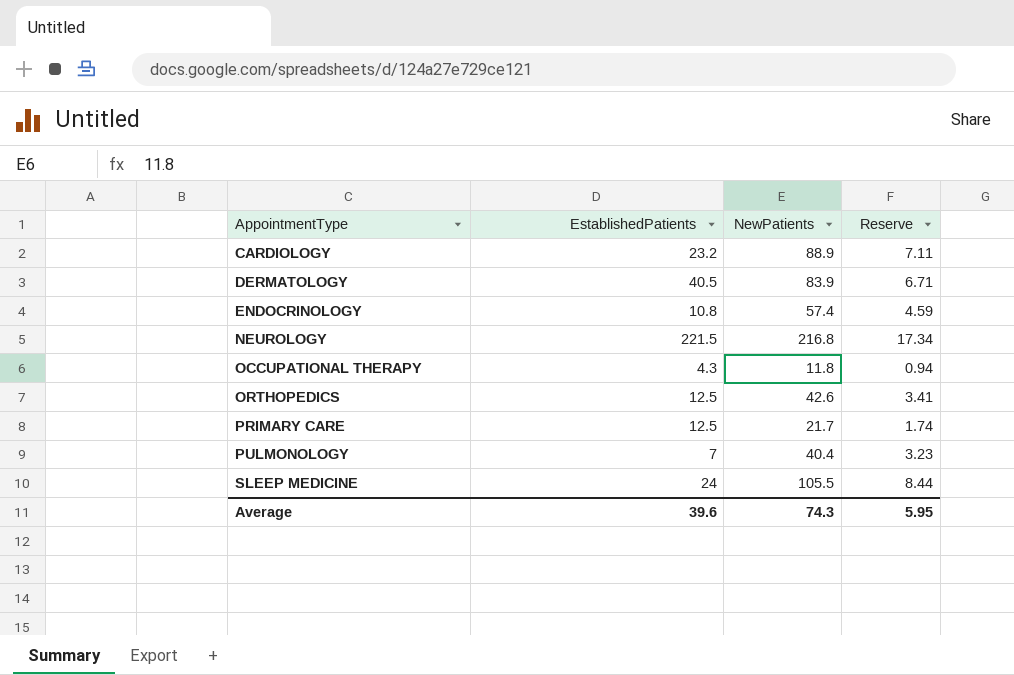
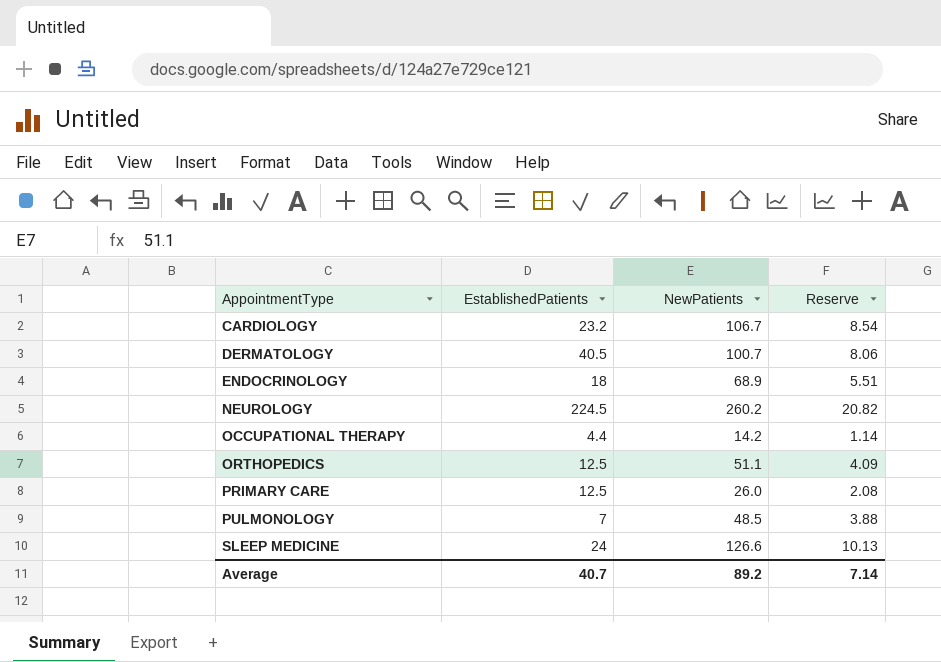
CARDIOLOGY | NewPatients: 88.9 -> 106.7
CARDIOLOGY | Reserve: 7.11 -> 8.54
DERMATOLOGY | NewPatients: 83.9 -> 100.7
DERMATOLOGY | Reserve: 6.71 -> 8.06
ENDOCRINOLOGY | EstablishedPatients: 10.8 -> 18
ENDOCRINOLOGY | NewPatients: 57.4 -> 68.9
ENDOCRINOLOGY | Reserve: 4.59 -> 5.51
NEUROLOGY | EstablishedPatients: 221.5 -> 224.5
NEUROLOGY | NewPatients: 216.8 -> 260.2
NEUROLOGY | Reserve: 17.34 -> 20.82
OCCUPATIONAL THERAPY | EstablishedPatients: 4.3 -> 4.4
OCCUPATIONAL THERAPY | NewPatients: 11.8 -> 14.2
OCCUPATIONAL THERAPY | Reserve: 0.94 -> 1.14
ORTHOPEDICS | NewPatients: 42.6 -> 51.1
ORTHOPEDICS | Reserve: 3.41 -> 4.09
PRIMARY CARE | NewPatients: 21.7 -> 26.0
PRIMARY CARE | Reserve: 1.74 -> 2.08
PULMONOLOGY | NewPatients: 40.4 -> 48.5
PULMONOLOGY | Reserve: 3.23 -> 3.88
SLEEP MEDICINE | NewPatients: 105.5 -> 126.6
SLEEP MEDICINE | Reserve: 8.44 -> 10.13
Average | EstablishedPatients: 39.6 -> 40.7
Average | NewPatients: 74.3 -> 89.2
Average | Reserve: 5.95 -> 7.14

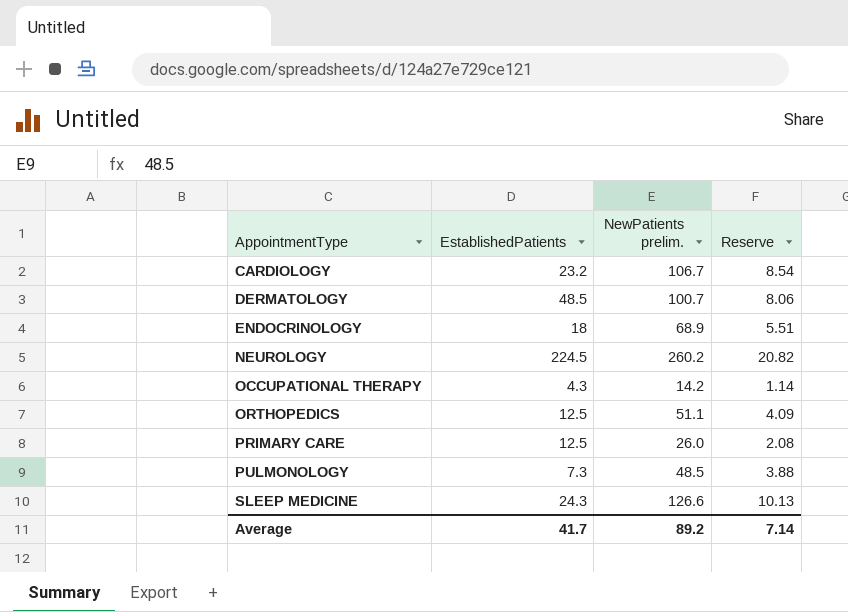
column name: NewPatients -> NewPatients prelim.
DERMATOLOGY | EstablishedPatients: 40.5 -> 48.5
OCCUPATIONAL THERAPY | EstablishedPatients: 4.4 -> 4.3
PULMONOLOGY | EstablishedPatients: 7 -> 7.3
SLEEP MEDICINE | EstablishedPatients: 24 -> 24.3
Average | EstablishedPatients: 40.7 -> 41.7

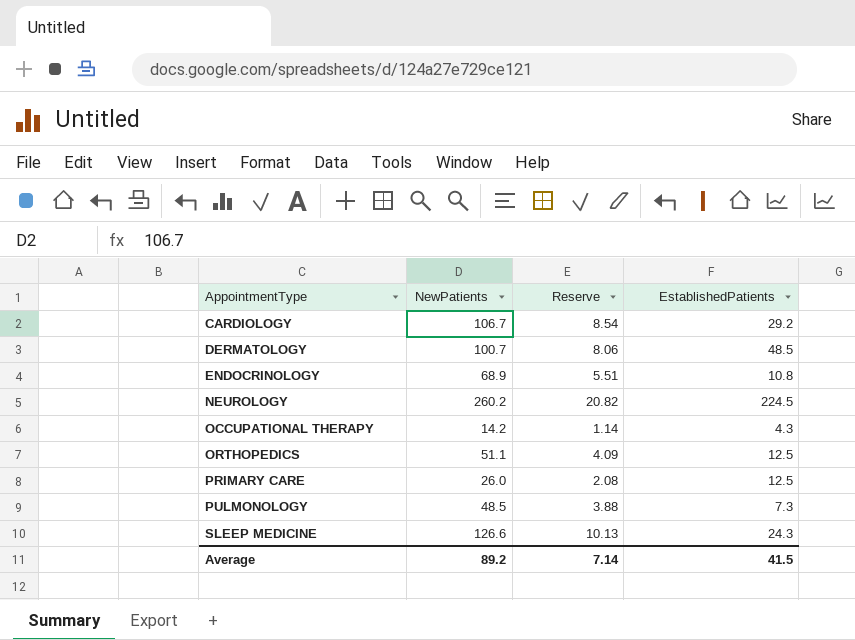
column name: NewPatients prelim. -> NewPatients
column EstablishedPatients | position: 2 -> 4
CARDIOLOGY | EstablishedPatients: 23.2 -> 29.2
ENDOCRINOLOGY | EstablishedPatients: 18 -> 10.8
Average | EstablishedPatients: 41.7 -> 41.5

